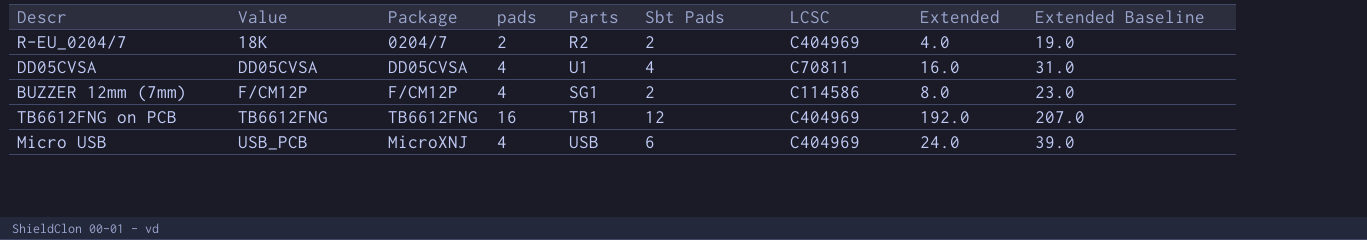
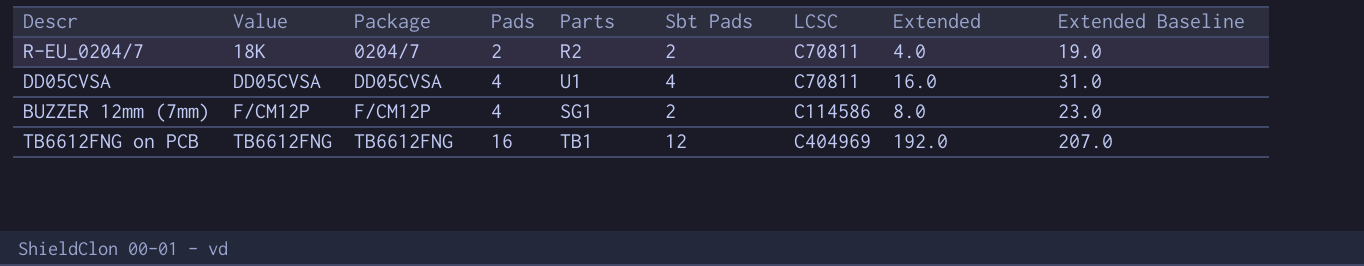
column name: pads -> Pads
row Micro USB: USB_PCB | MicroXNJ | 4 | USB | 6 | C404969 | 24.0 | 39.0 -> none
R-EU_0204/7 | LCSC: C404969 -> C70811

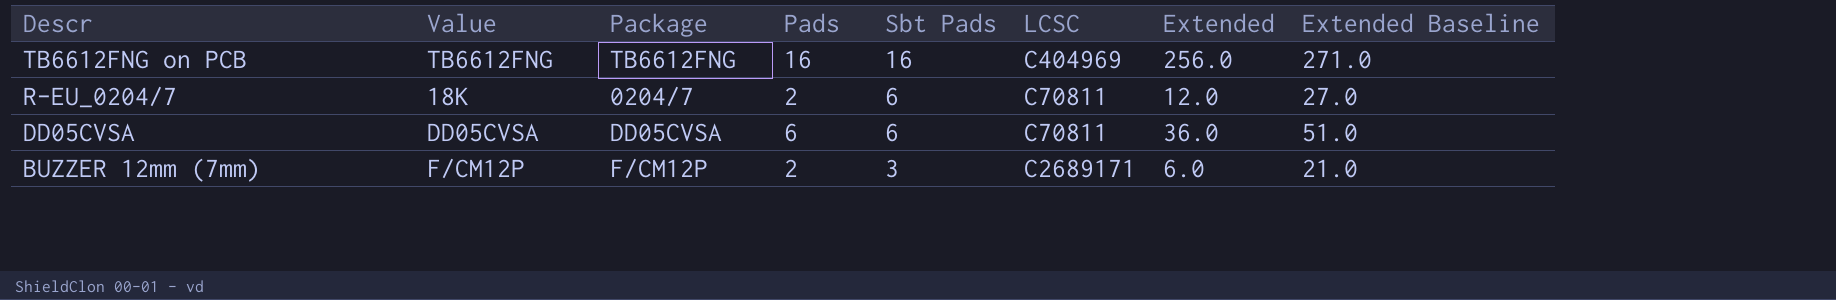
row order: Value ascending -> Descr descending
column Parts | position: 5 -> none
TB6612FNG on PCB | Sbt Pads: 12 -> 16
TB6612FNG on PCB | Extended: 192.0 -> 256.0
TB6612FNG on PCB | Extended Baseline: 207.0 -> 271.0
R-EU_0204/7 | Sbt Pads: 2 -> 6
R-EU_0204/7 | Extended: 4.0 -> 12.0
R-EU_0204/7 | Extended Baseline: 19.0 -> 27.0
DD05CVSA | Pads: 4 -> 6
DD05CVSA | Sbt Pads: 4 -> 6
DD05CVSA | Extended: 16.0 -> 36.0
DD05CVSA | Extended Baseline: 31.0 -> 51.0
BUZZER 12mm (7mm) | Pads: 4 -> 2
BUZZER 12mm (7mm) | Sbt Pads: 2 -> 3
BUZZER 12mm (7mm) | LCSC: C114586 -> C2689171
BUZZER 12mm (7mm) | Extended: 8.0 -> 6.0
BUZZER 12mm (7mm) | Extended Baseline: 23.0 -> 21.0

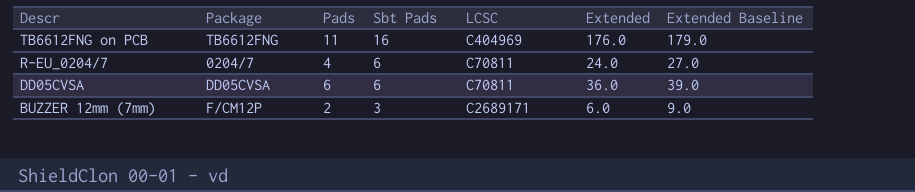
column Value | position: 2 -> none
column Extended Baseline | formula: [Extended] + 15 -> [Extended] + 3
TB6612FNG on PCB | Pads: 16 -> 11
TB6612FNG on PCB | Extended: 256.0 -> 176.0
R-EU_0204/7 | Pads: 2 -> 4
R-EU_0204/7 | Extended: 12.0 -> 24.0

